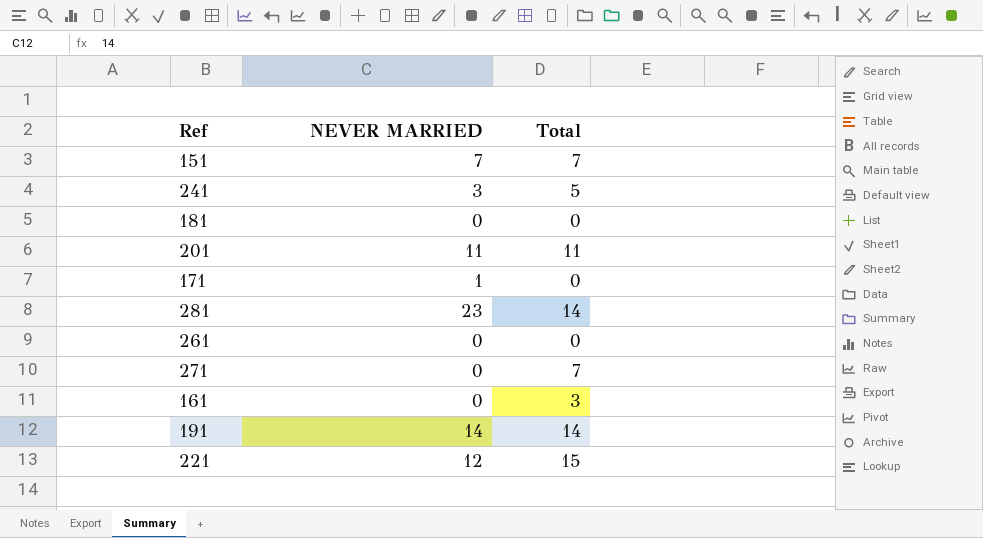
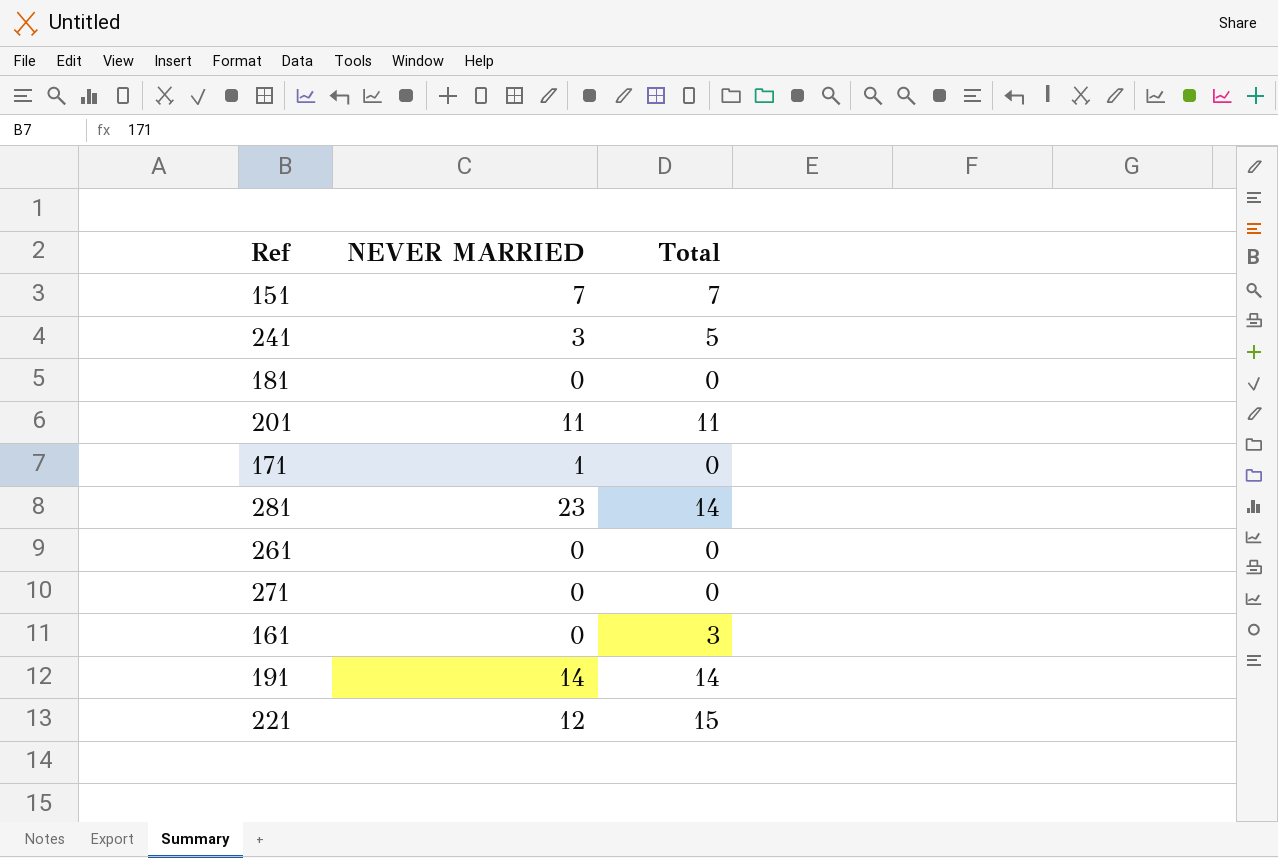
271 | Total: 7 -> 0

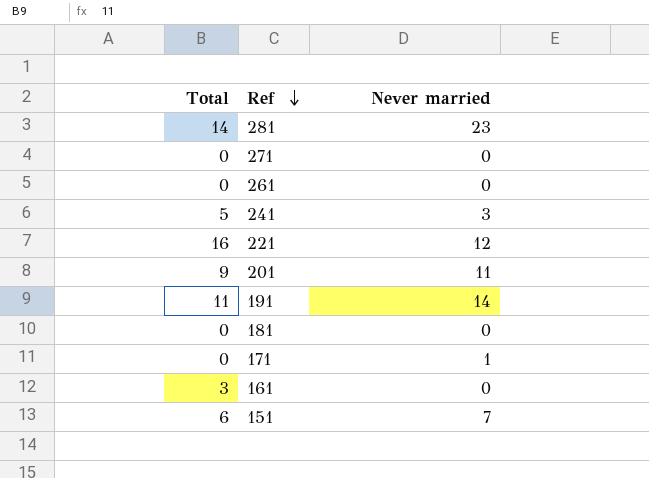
row order: none -> Ref descending
column Total | position: 3 -> 1
column name: NEVER MARRIED -> Never married
221 | Total: 15 -> 16
201 | Total: 11 -> 9
191 | Total: 14 -> 11
151 | Total: 7 -> 6

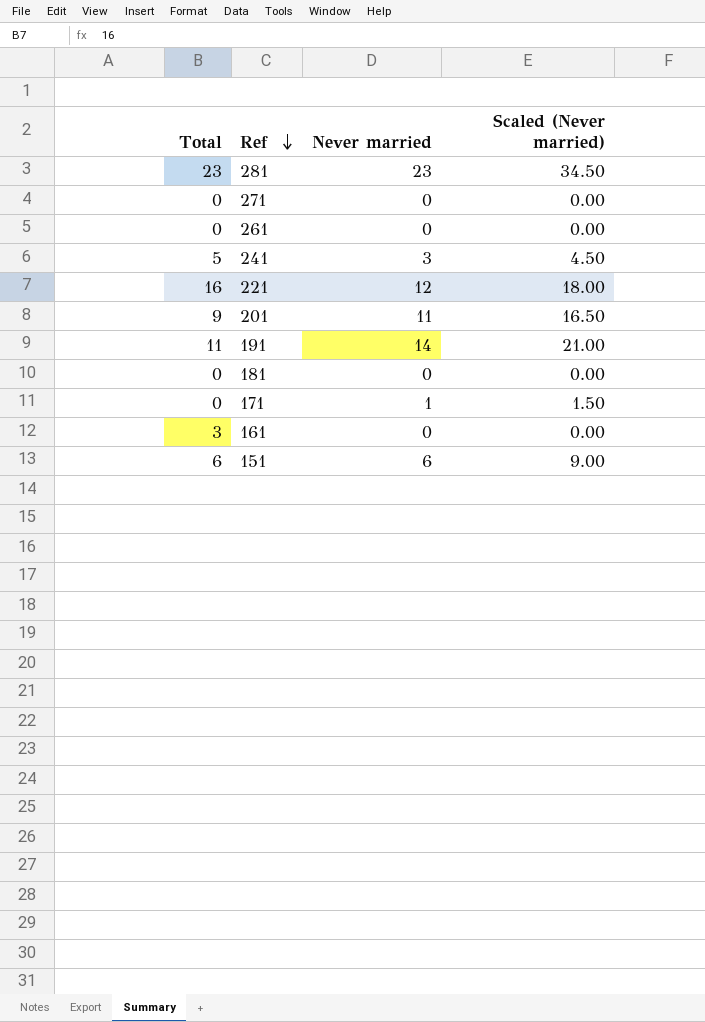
column Scaled (Never married) | formula: none -> [Never married] * 1.5
281 | Total: 14 -> 23
151 | Never married: 7 -> 6

